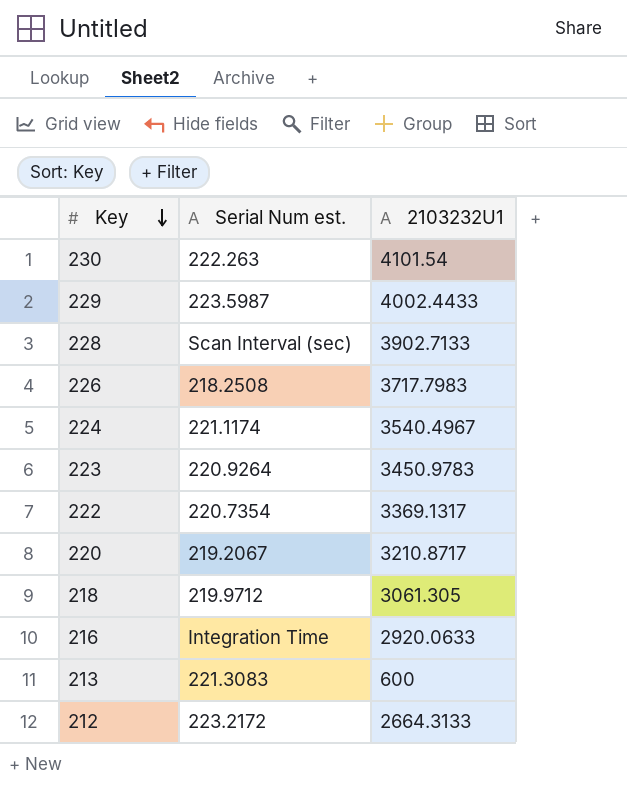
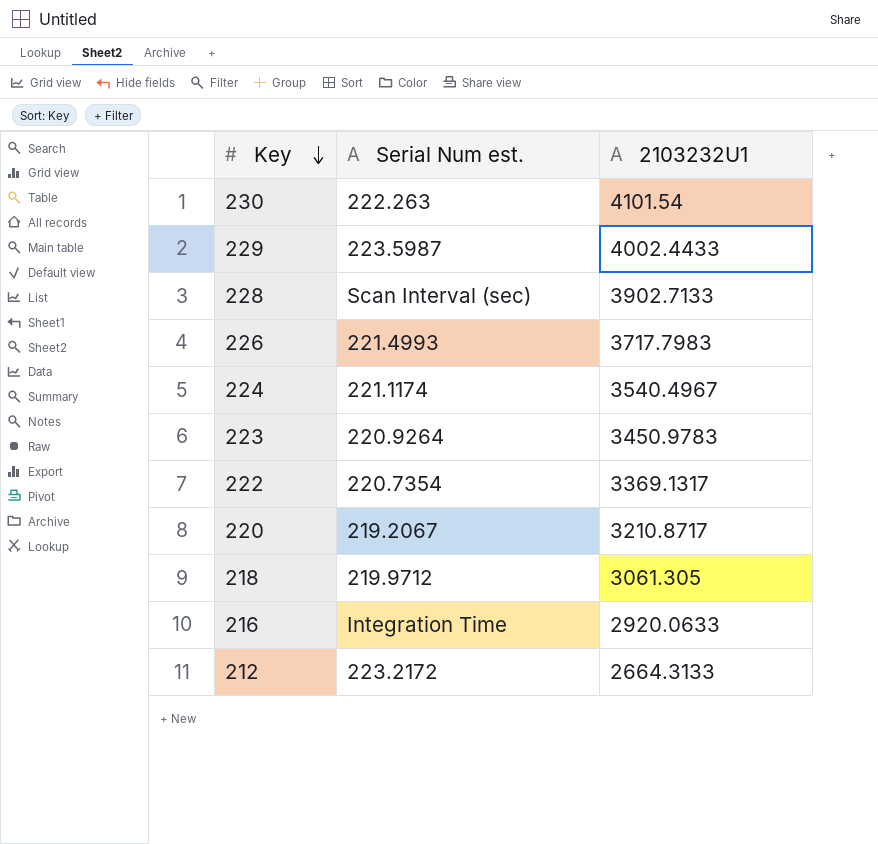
row 213: 221.3083 | 600 -> none
226 | Serial Num est.: 218.2508 -> 221.4993

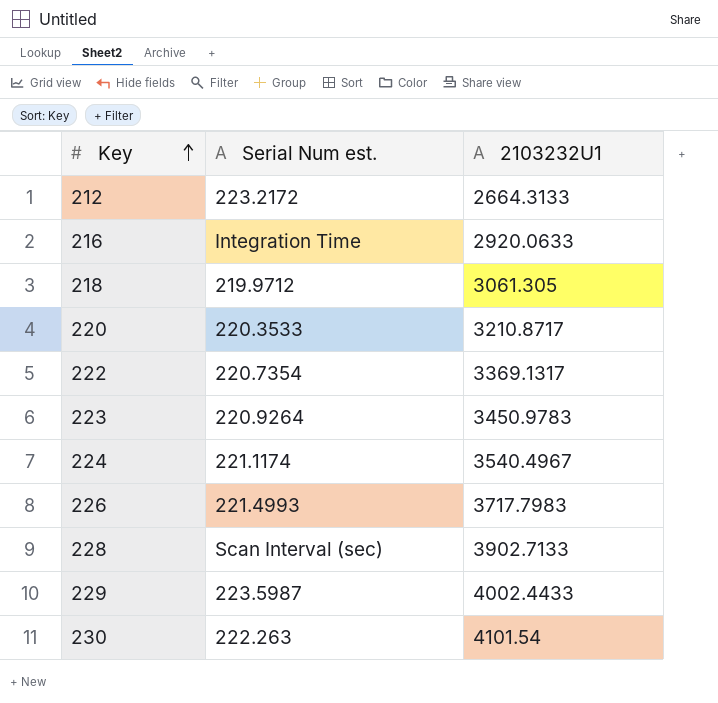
row order: Key descending -> Key ascending
220 | Serial Num est.: 219.2067 -> 220.3533

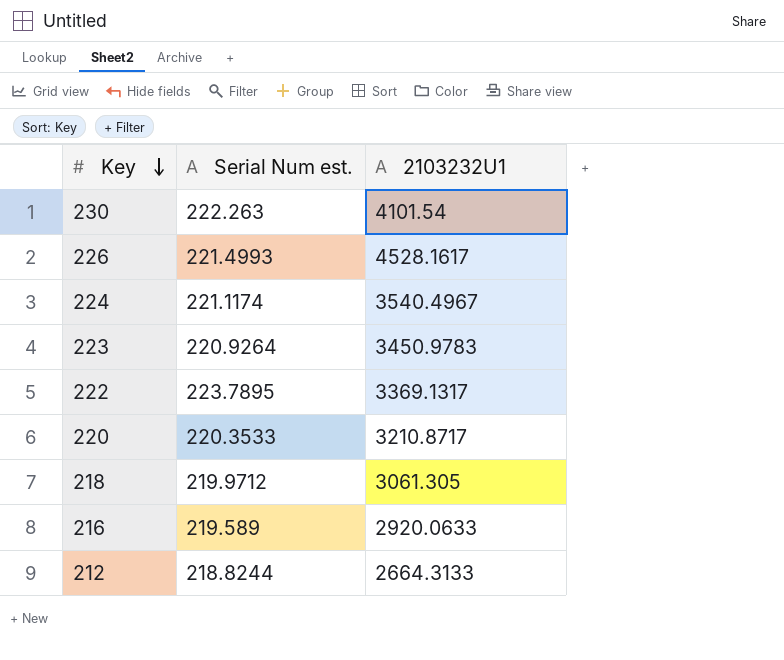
row order: Key ascending -> Key descending
row 228: Scan Interval (sec) | 3902.7133 -> none
row 229: 223.5987 | 4002.4433 -> none
226 | 2103232U1: 3717.7983 -> 4528.1617
222 | Serial Num est.: 220.7354 -> 223.7895
216 | Serial Num est.: Integration Time -> 219.589
212 | Serial Num est.: 223.2172 -> 218.8244

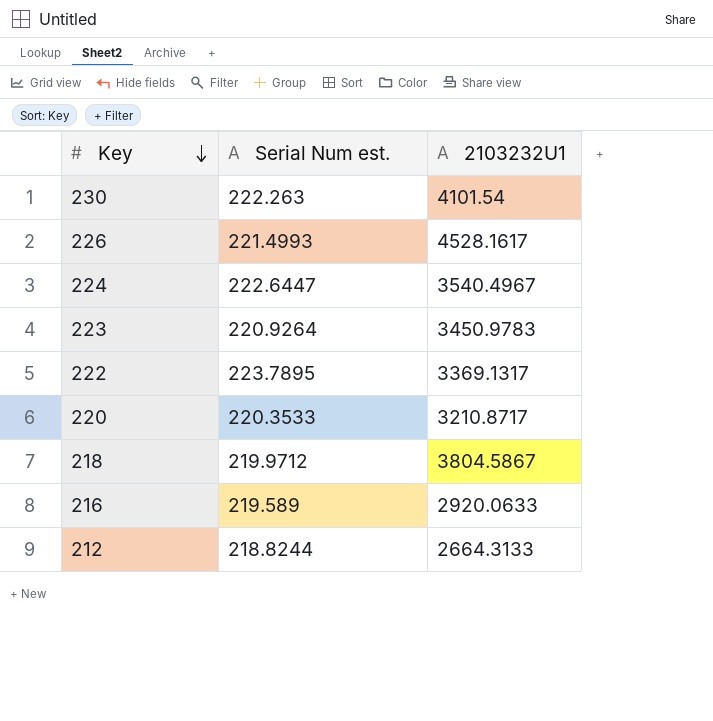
224 | Serial Num est.: 221.1174 -> 222.6447
218 | 2103232U1: 3061.305 -> 3804.5867

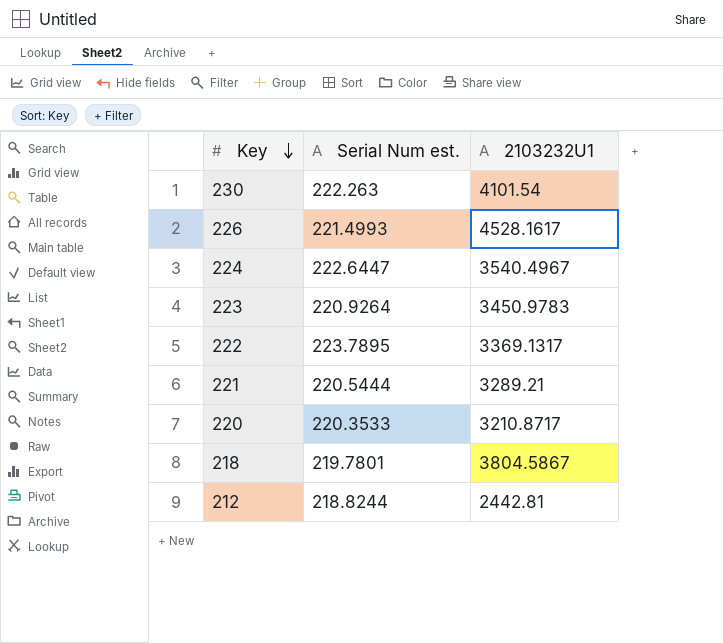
row 216: 219.589 | 2920.0633 -> none
row 221: none -> 220.5444 | 3289.21
218 | Serial Num est.: 219.9712 -> 219.7801
212 | 2103232U1: 2664.3133 -> 2442.81

